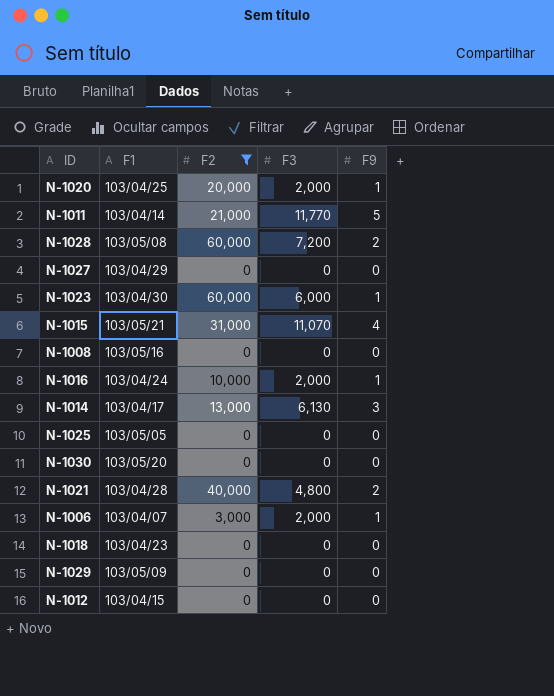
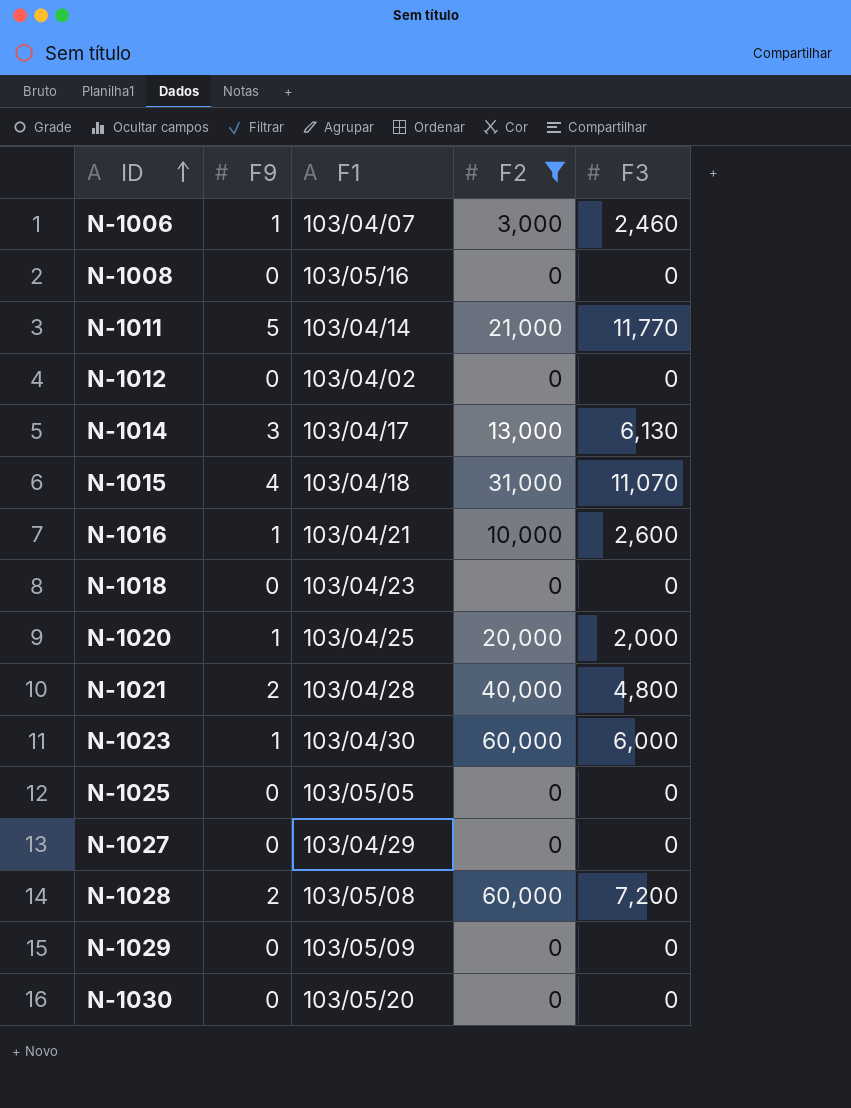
row order: none -> ID ascending
column F9 | position: 5 -> 2
N-1006 | F3: 2,000 -> 2,460
N-1012 | F1: 103/04/15 -> 103/04/02
N-1015 | F1: 103/05/21 -> 103/04/18
N-1016 | F1: 103/04/24 -> 103/04/21
N-1016 | F3: 2,000 -> 2,600

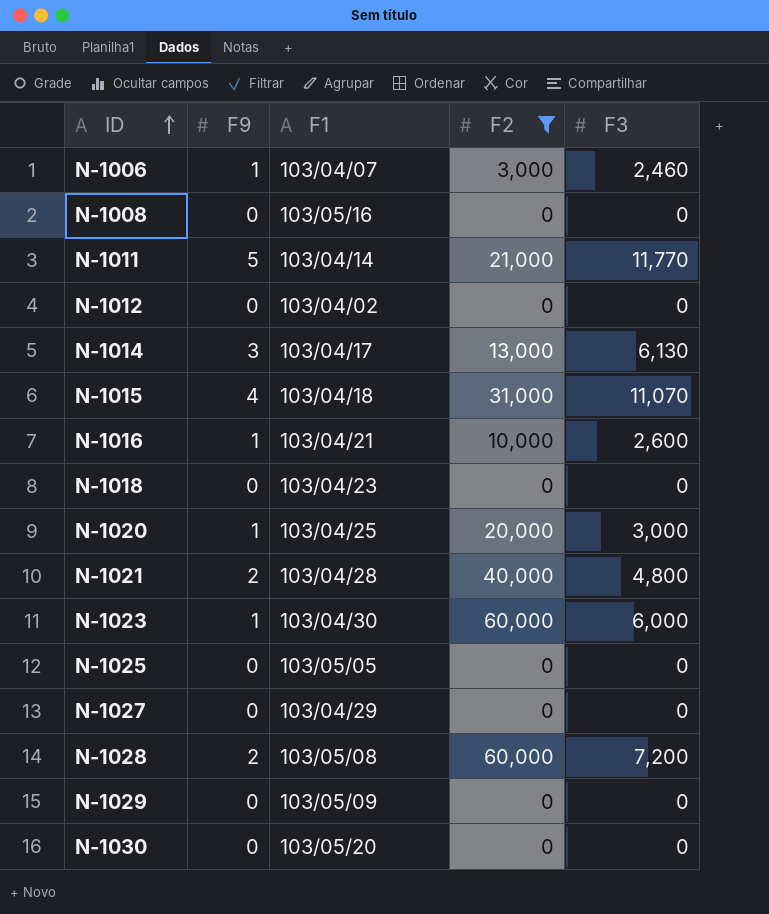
N-1020 | F3: 2,000 -> 3,000

